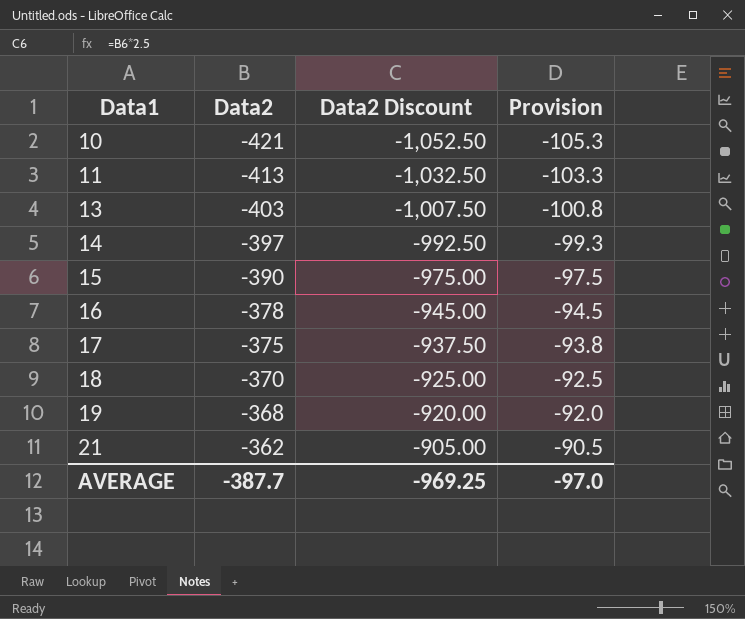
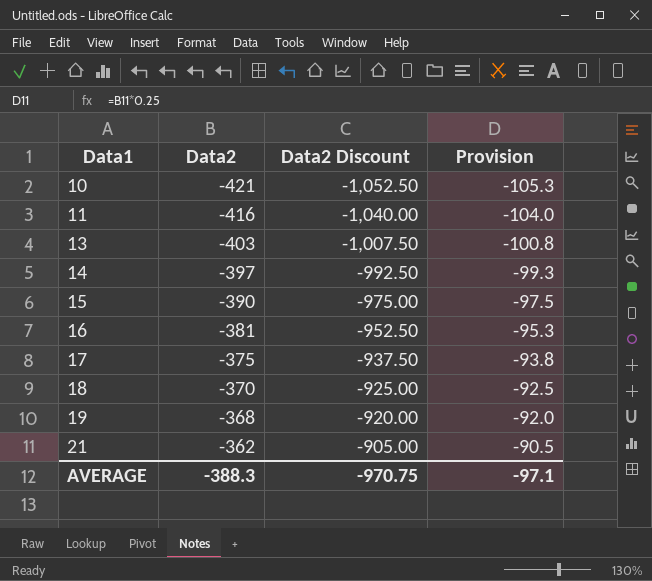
11 | Data2: -413 -> -416
11 | Data2 Discount: -1,032.50 -> -1,040.00
11 | Provision: -103.3 -> -104.0
16 | Data2: -378 -> -381
16 | Data2 Discount: -945.00 -> -952.50
16 | Provision: -94.5 -> -95.3
AVERAGE | Data2: -387.7 -> -388.3
AVERAGE | Data2 Discount: -969.25 -> -970.75
AVERAGE | Provision: -97.0 -> -97.1

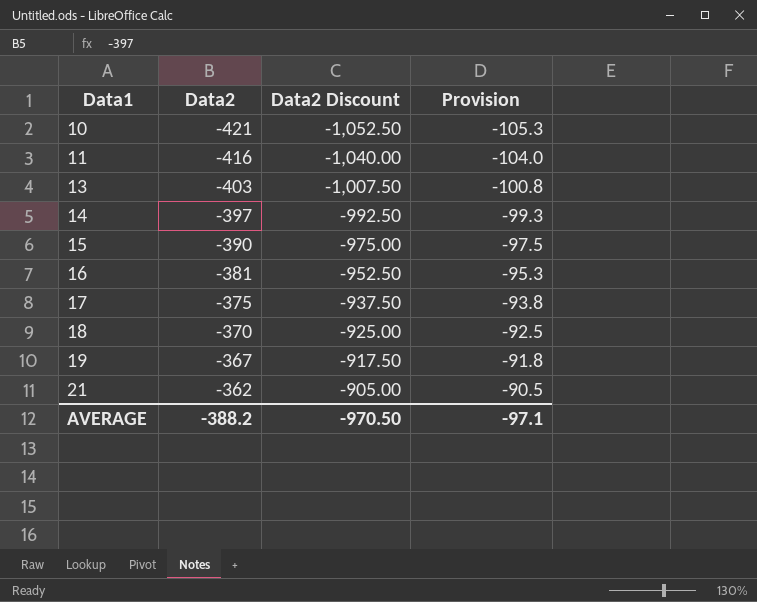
19 | Data2: -368 -> -367
19 | Data2 Discount: -920.00 -> -917.50
19 | Provision: -92.0 -> -91.8
AVERAGE | Data2: -388.3 -> -388.2
AVERAGE | Data2 Discount: -970.75 -> -970.50

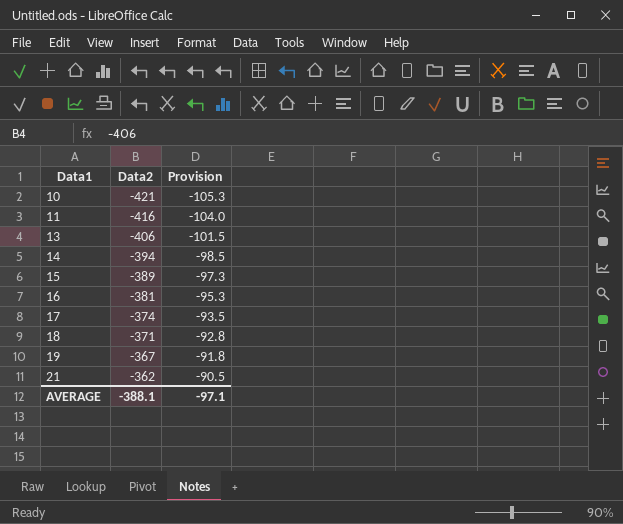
column Data2 Discount | formula: [Data2] * 2.5 -> none
13 | Data2: -403 -> -406
13 | Provision: -100.8 -> -101.5
14 | Data2: -397 -> -394
14 | Provision: -99.3 -> -98.5
15 | Data2: -390 -> -389
15 | Provision: -97.5 -> -97.3
17 | Data2: -375 -> -374
17 | Provision: -93.8 -> -93.5
18 | Data2: -370 -> -371
18 | Provision: -92.5 -> -92.8
AVERAGE | Data2: -388.2 -> -388.1

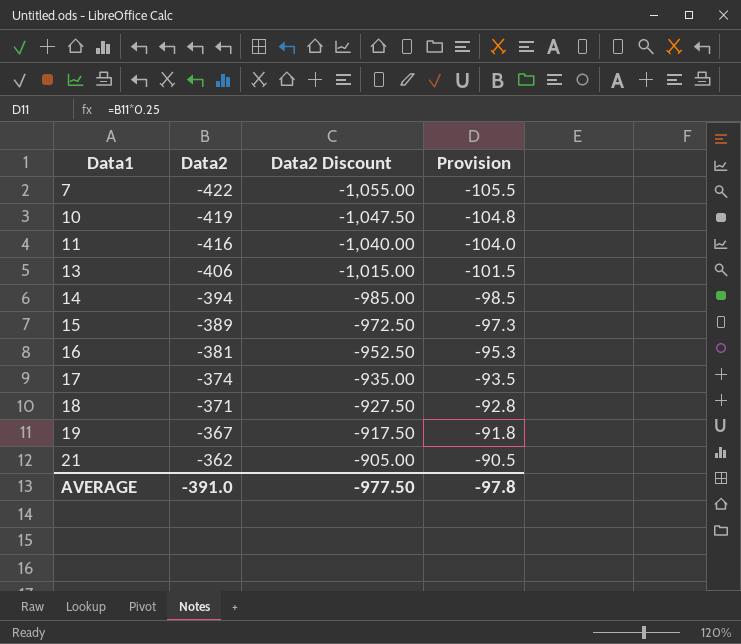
column Data2 Discount | formula: none -> [Data2] * 2.5
row 7: none -> -422 | -1,055.00 | -105.5
10 | Data2: -421 -> -419
10 | Provision: -105.3 -> -104.8
AVERAGE | Data2: -388.1 -> -391.0
AVERAGE | Provision: -97.1 -> -97.8

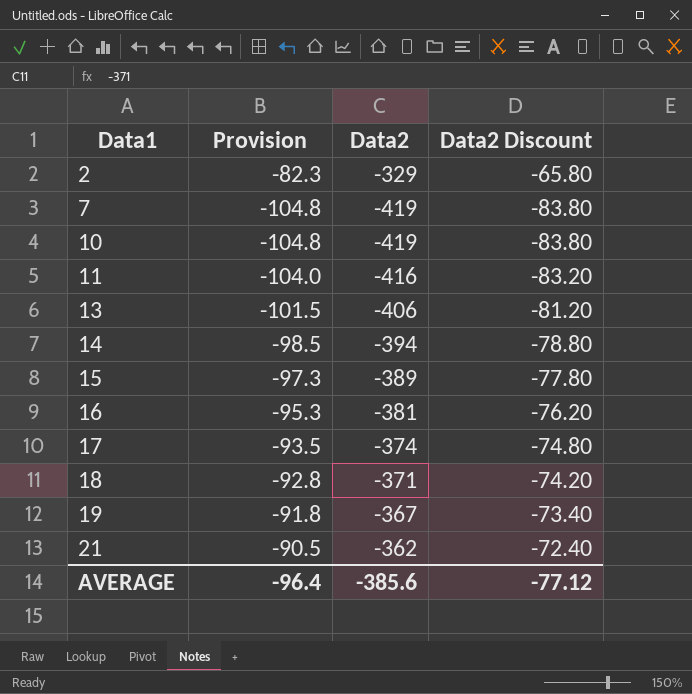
column Provision | position: 4 -> 2
column Data2 Discount | formula: [Data2] * 2.5 -> [Data2] * 0.2
row 2: none -> -82.3 | -329 | -65.80
7 | Provision: -105.5 -> -104.8
7 | Data2: -422 -> -419
AVERAGE | Provision: -97.8 -> -96.4
AVERAGE | Data2: -391.0 -> -385.6
AVERAGE | Data2 Discount: -977.50 -> -77.12

